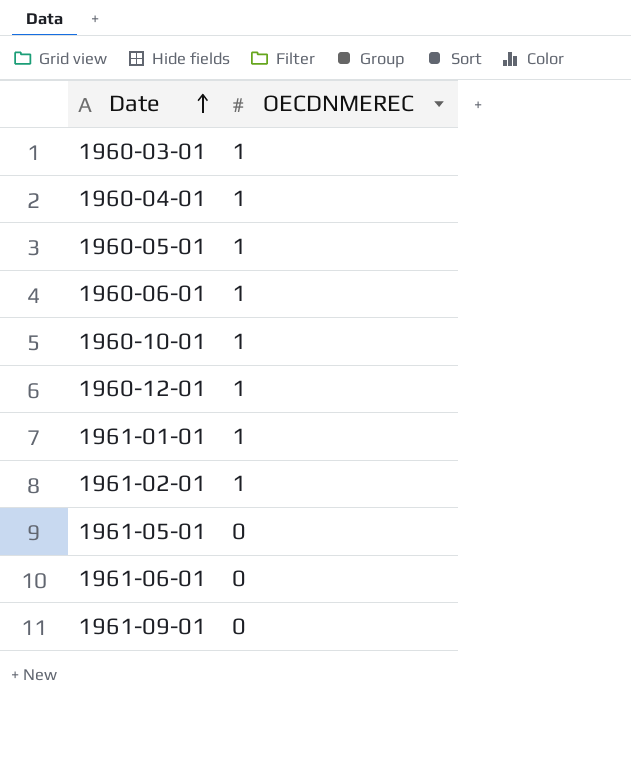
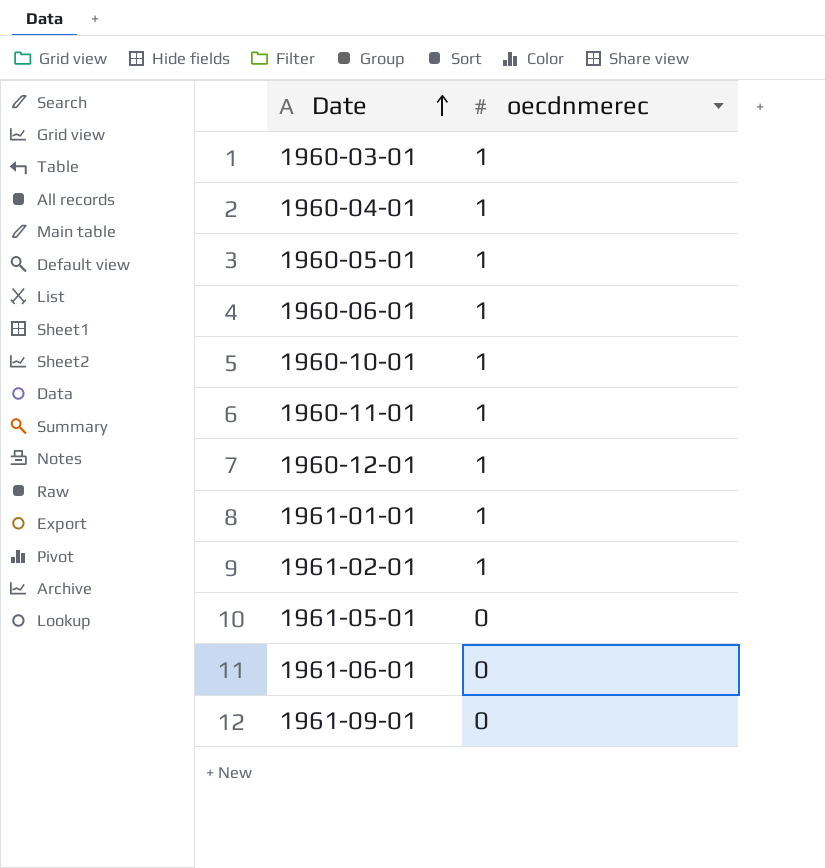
column name: OECDNMEREC -> oecdnmerec
row 1960-11-01: none -> 1

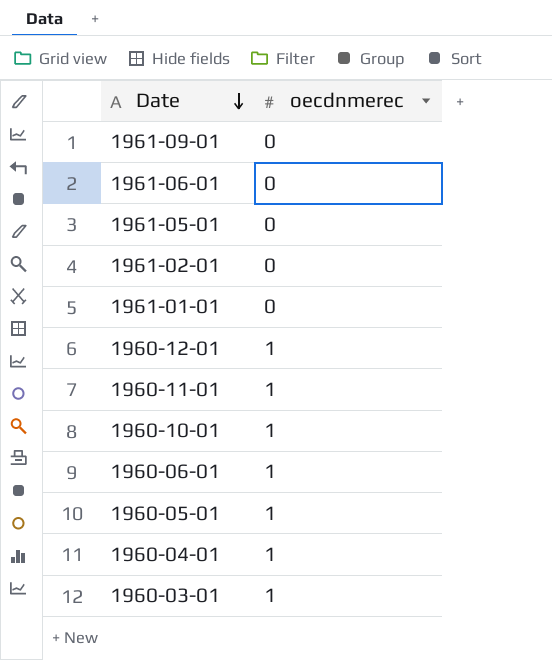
row order: Date ascending -> Date descending
1961-02-01 | oecdnmerec: 1 -> 0
1961-01-01 | oecdnmerec: 1 -> 0

